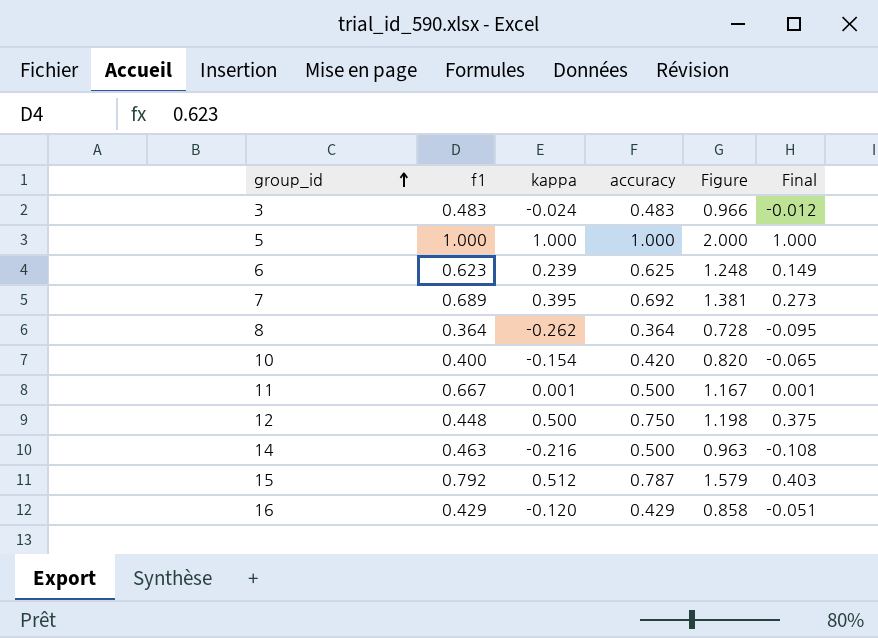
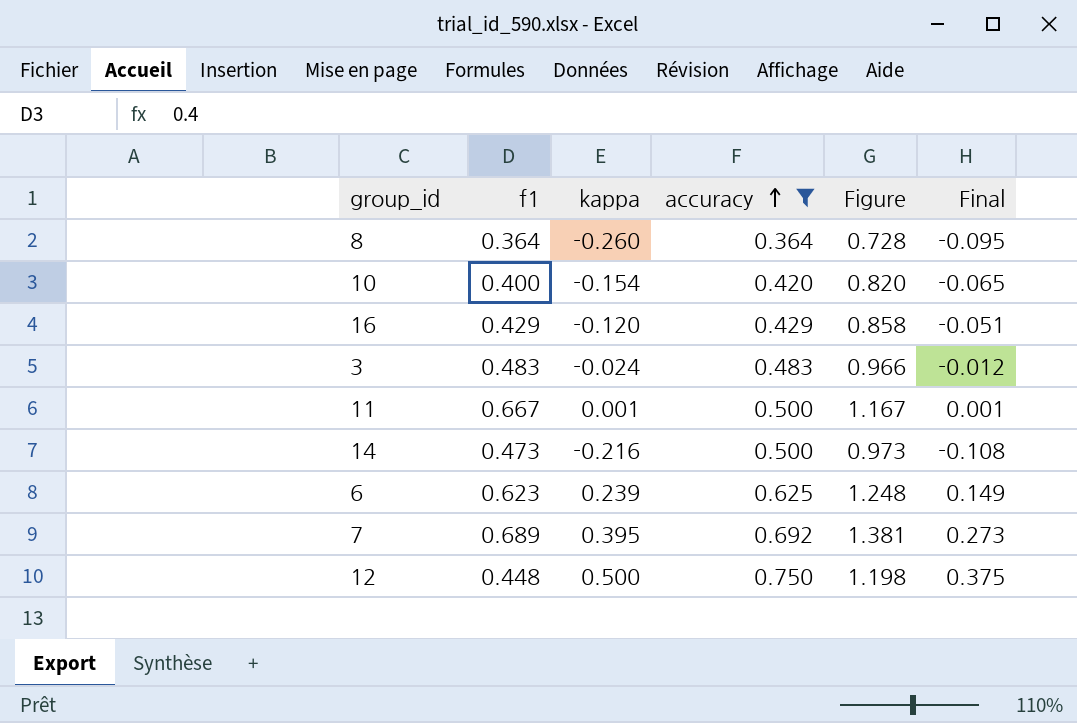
filter: none -> accuracy <= 0.750
row order: group_id ascending -> accuracy ascending
8 | kappa: -0.262 -> -0.260
14 | f1: 0.463 -> 0.473
14 | Figure: 0.963 -> 0.973

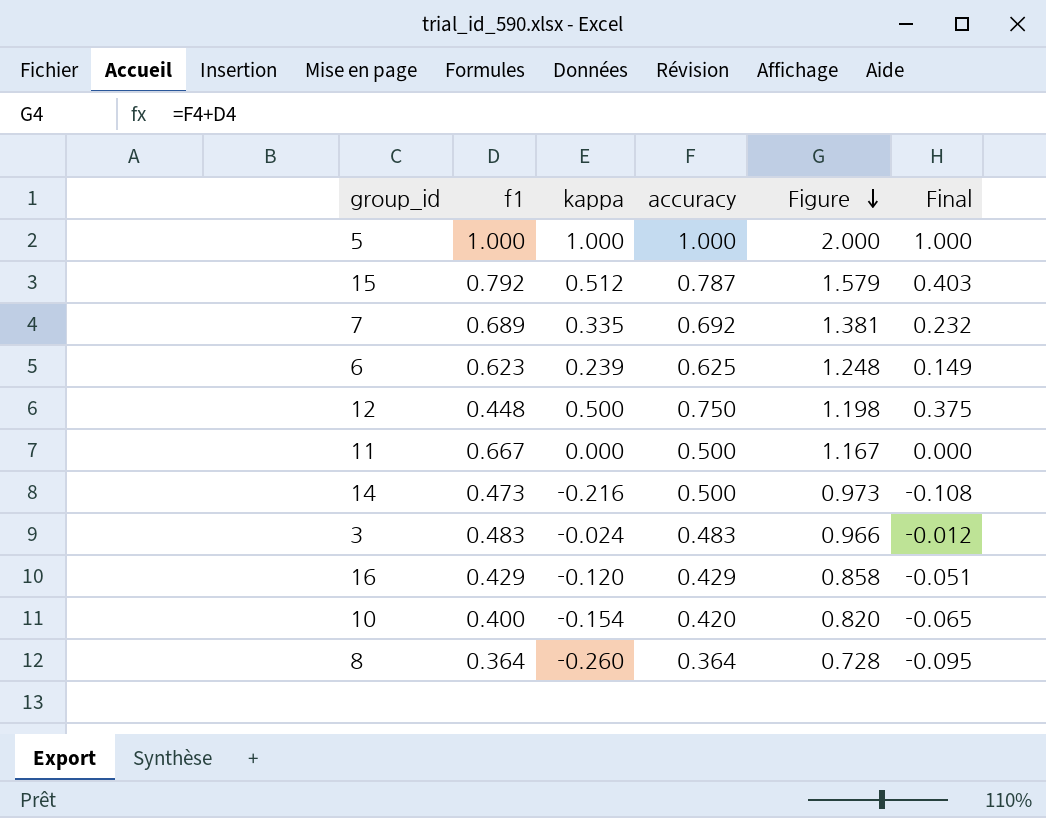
filter: accuracy <= 0.750 -> none
row order: accuracy ascending -> Figure descending
7 | kappa: 0.395 -> 0.335
7 | Final: 0.273 -> 0.232
11 | kappa: 0.001 -> 0.000
11 | Final: 0.001 -> 0.000

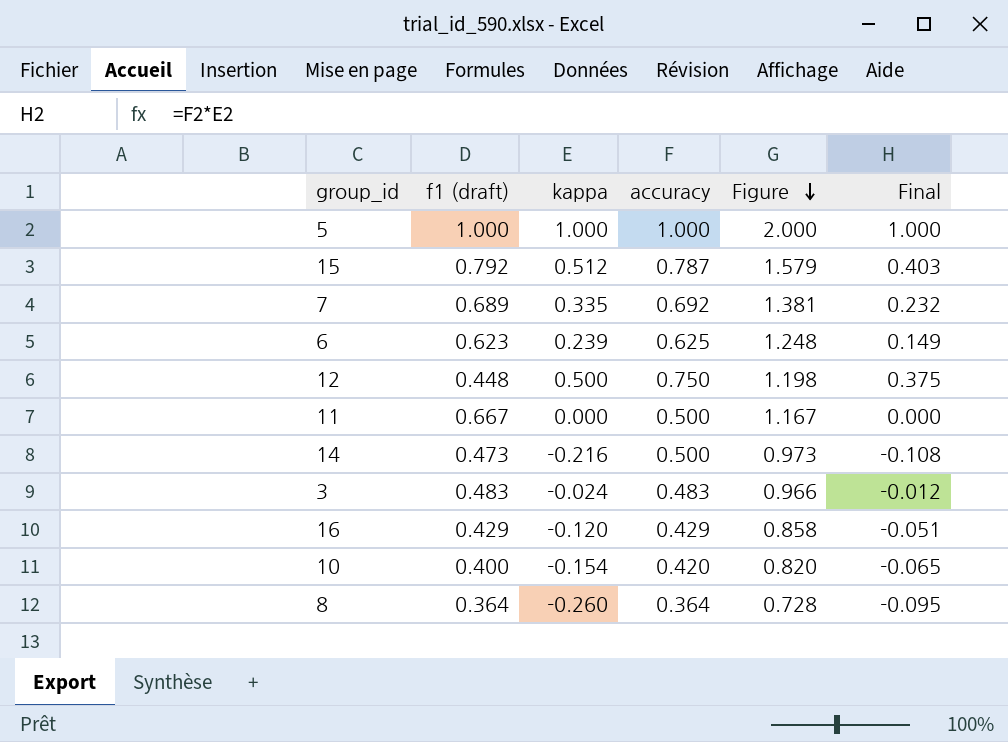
column name: f1 -> f1 (draft)

